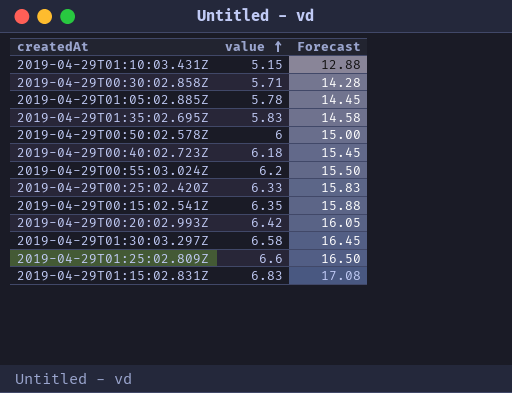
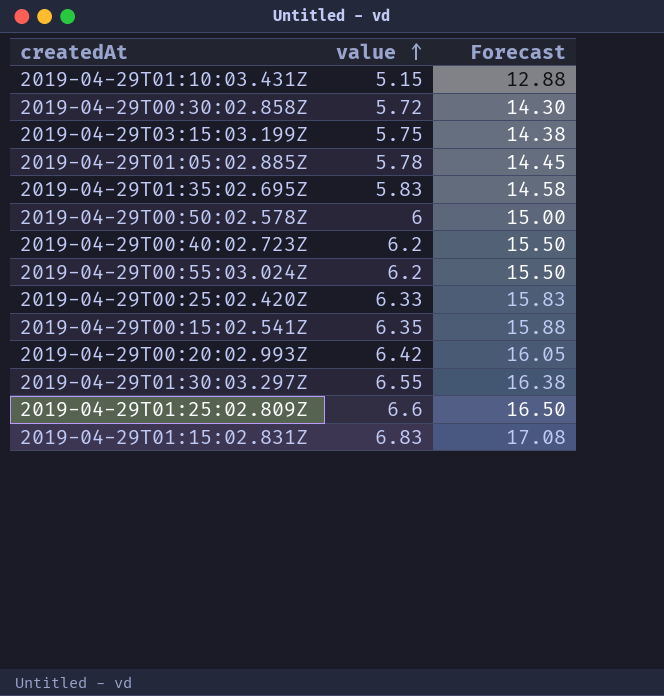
2019-04-29T00:30:02.858Z | value: 5.71 -> 5.72
2019-04-29T00:30:02.858Z | Forecast: 14.28 -> 14.30
row 2019-04-29T03:15:03.199Z: none -> 5.75 | 14.38
2019-04-29T00:40:02.723Z | value: 6.18 -> 6.2
2019-04-29T00:40:02.723Z | Forecast: 15.45 -> 15.50
2019-04-29T01:30:03.297Z | value: 6.58 -> 6.55
2019-04-29T01:30:03.297Z | Forecast: 16.45 -> 16.38

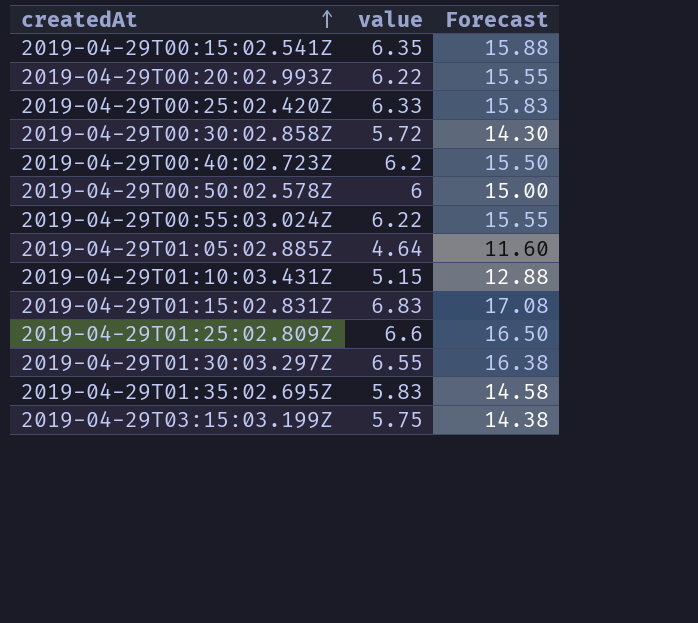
row order: value ascending -> createdAt ascending
2019-04-29T00:20:02.993Z | value: 6.42 -> 6.22
2019-04-29T00:20:02.993Z | Forecast: 16.05 -> 15.55
2019-04-29T00:55:03.024Z | value: 6.2 -> 6.22
2019-04-29T00:55:03.024Z | Forecast: 15.50 -> 15.55
2019-04-29T01:05:02.885Z | value: 5.78 -> 4.64
2019-04-29T01:05:02.885Z | Forecast: 14.45 -> 11.60

